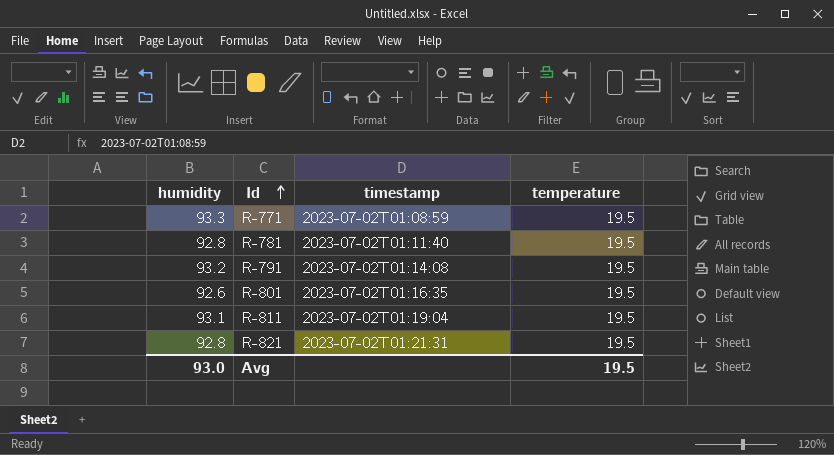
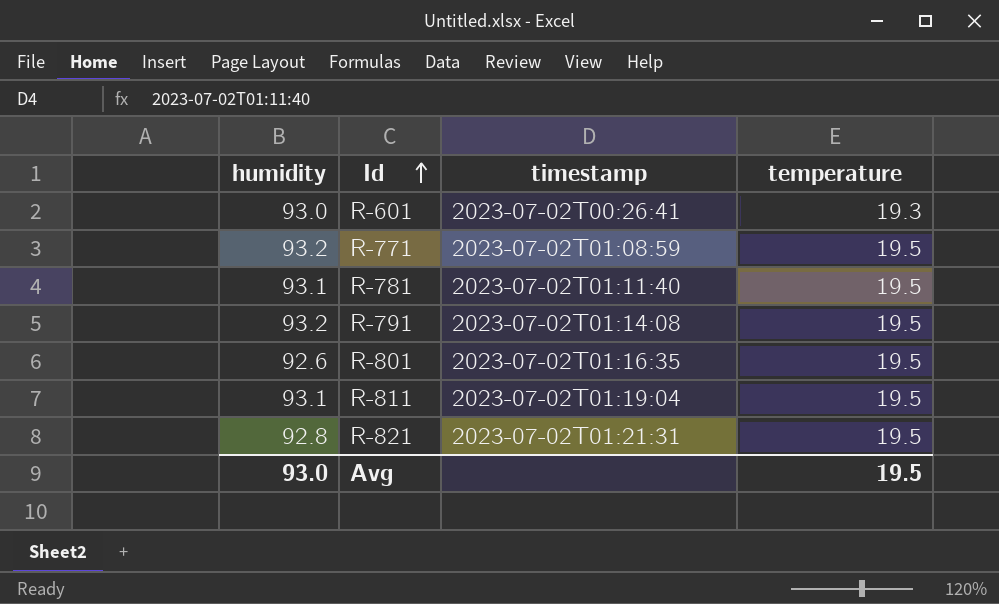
row R-601: none -> 93.0 | 2023-07-02T00:26:41 | 19.3
R-771 | humidity: 93.3 -> 93.2
R-781 | humidity: 92.8 -> 93.1

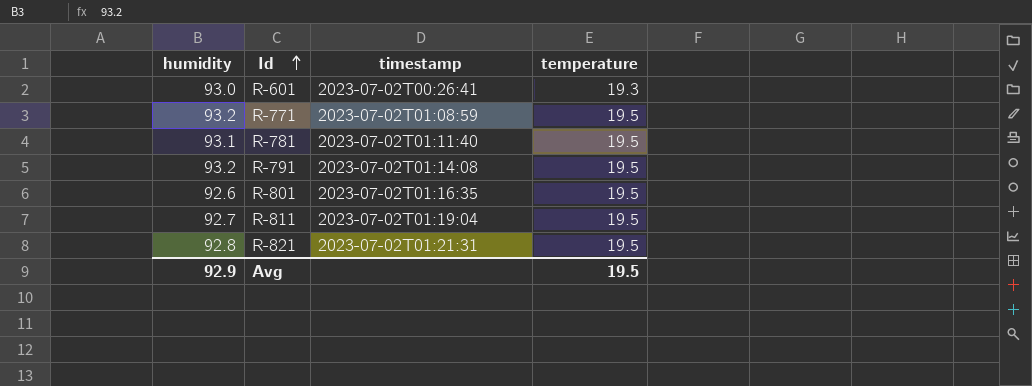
R-811 | humidity: 93.1 -> 92.7
Avg | humidity: 93.0 -> 92.9

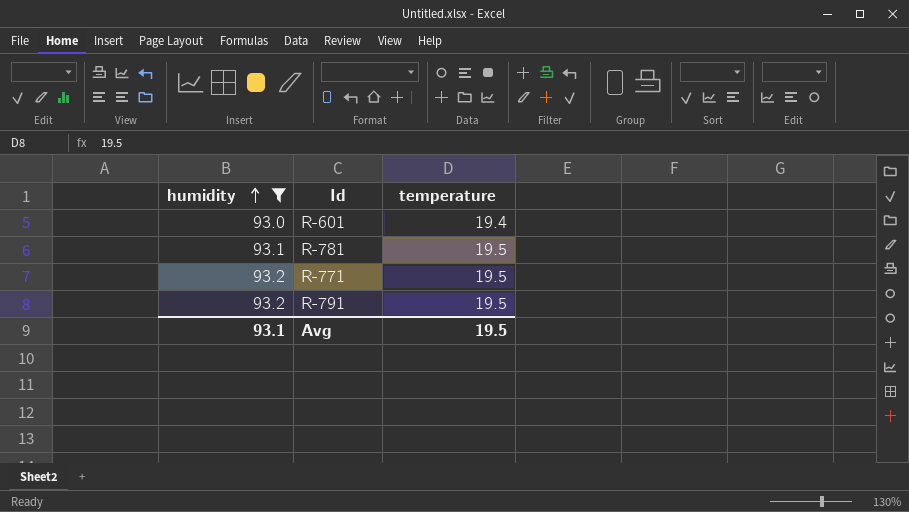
filter: none -> humidity >= 93.0
row order: Id ascending -> humidity ascending
column timestamp | position: 3 -> none
R-601 | temperature: 19.3 -> 19.4
Avg | humidity: 92.9 -> 93.1

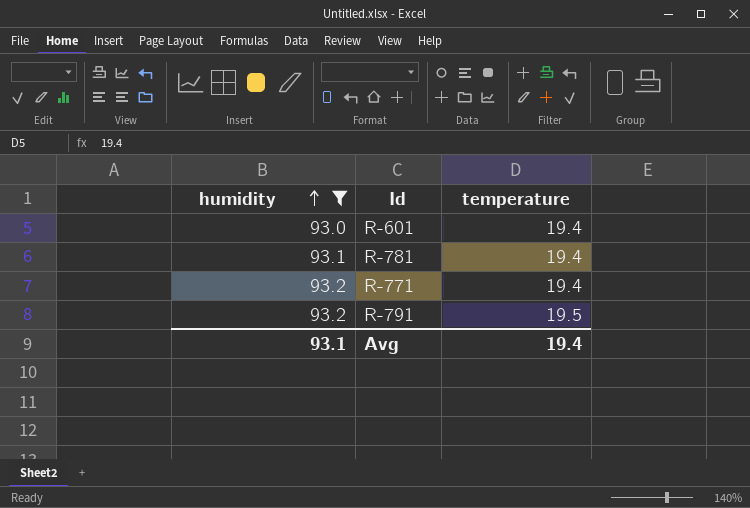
R-781 | temperature: 19.5 -> 19.4
R-771 | temperature: 19.5 -> 19.4
Avg | temperature: 19.5 -> 19.4

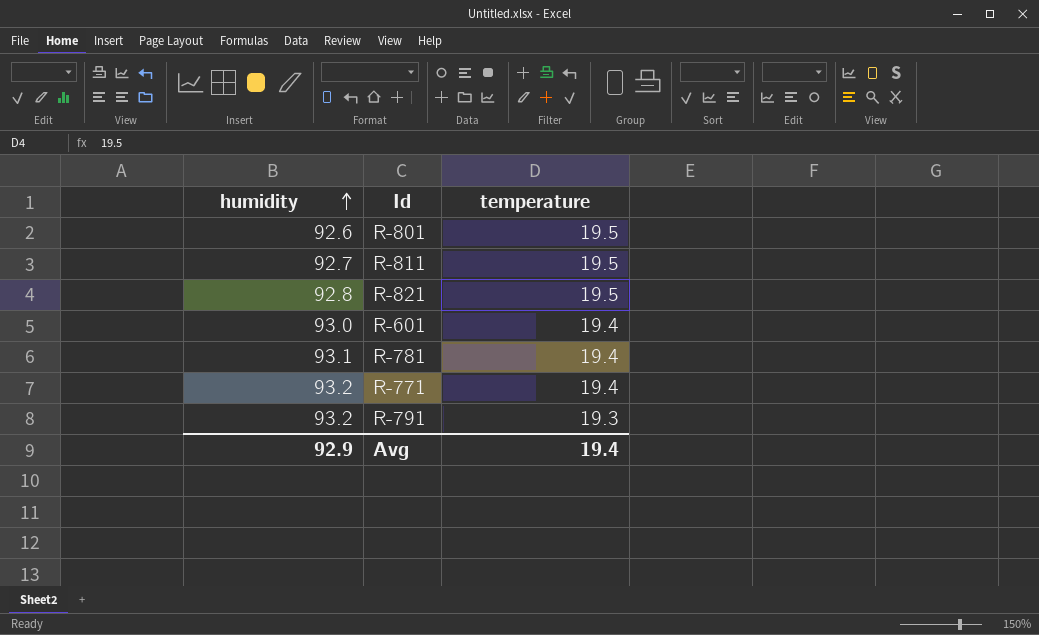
filter: humidity >= 93.0 -> none
R-791 | temperature: 19.5 -> 19.3
Avg | humidity: 93.1 -> 92.9

